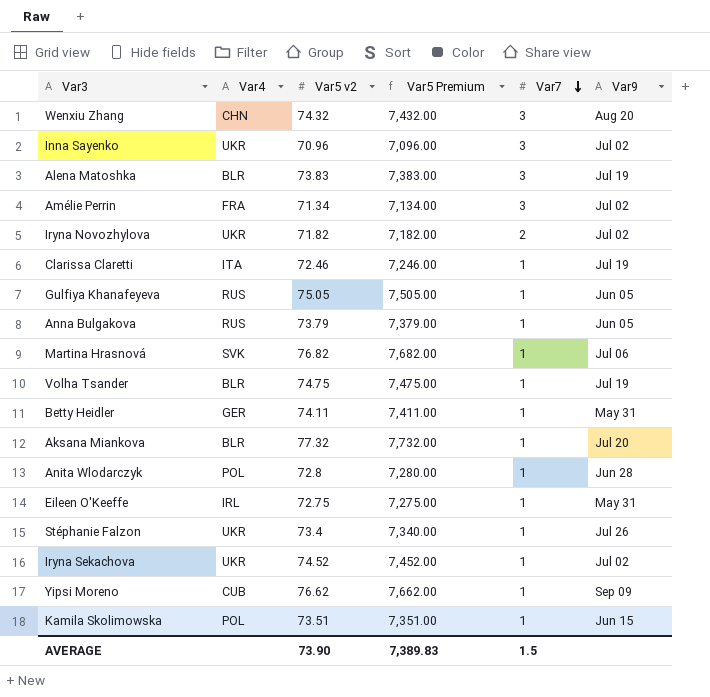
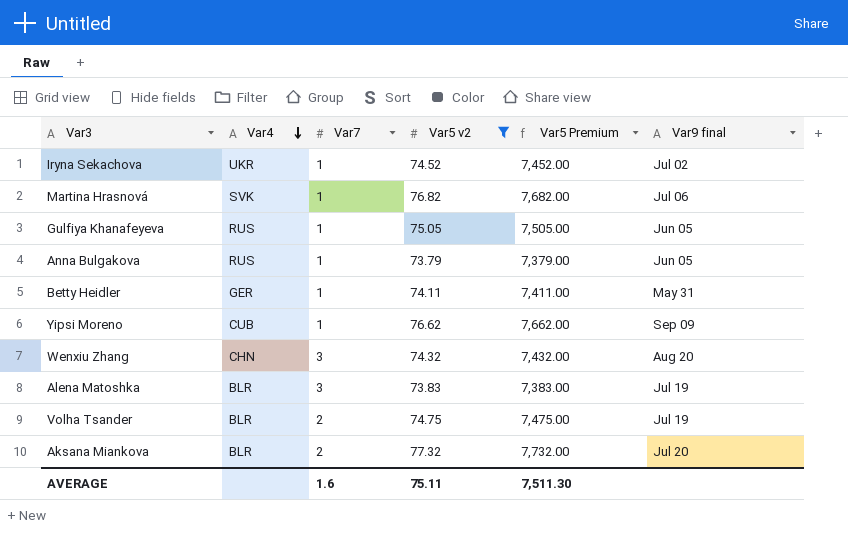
filter: none -> Var5 v2 >= 73.79
row order: Var7 descending -> Var4 descending
column Var7 | position: 5 -> 3
column name: Var9 -> Var9 final
Volha Tsander | Var7: 1 -> 2
Aksana Miankova | Var7: 1 -> 2
AVERAGE | Var7: 1.5 -> 1.6
AVERAGE | Var5 v2: 73.90 -> 75.11
AVERAGE | Var5 Premium: 7,389.83 -> 7,511.30

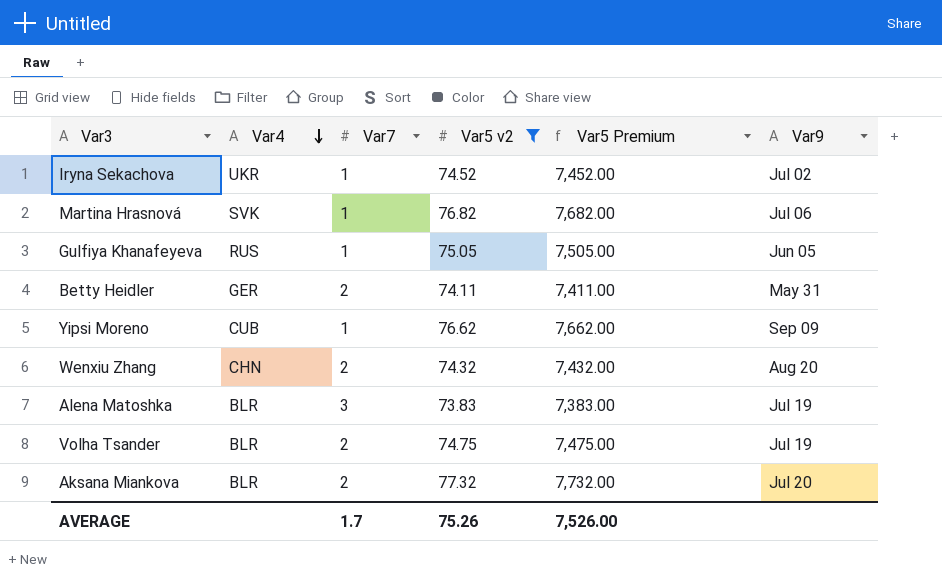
column name: Var9 final -> Var9
row Anna Bulgakova: RUS | 1 | 73.79 | 7,379.00 | Jun 05 -> none
Betty Heidler | Var7: 1 -> 2
Wenxiu Zhang | Var7: 3 -> 2
AVERAGE | Var7: 1.6 -> 1.7
AVERAGE | Var5 v2: 75.11 -> 75.26
AVERAGE | Var5 Premium: 7,511.30 -> 7,526.00

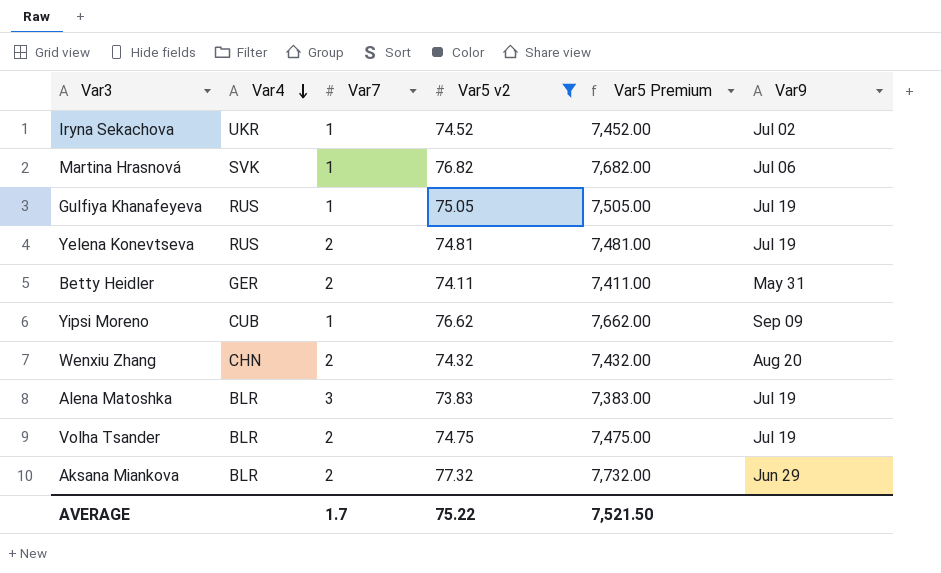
Gulfiya Khanafeyeva | Var9: Jun 05 -> Jul 19
row Yelena Konevtseva: none -> RUS | 2 | 74.81 | 7,481.00 | Jul 19
Aksana Miankova | Var9: Jul 20 -> Jun 29
AVERAGE | Var5 v2: 75.26 -> 75.22
AVERAGE | Var5 Premium: 7,526.00 -> 7,521.50

